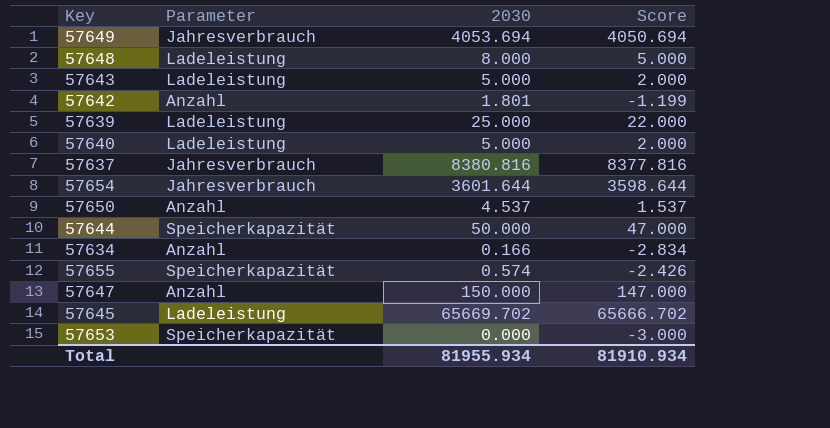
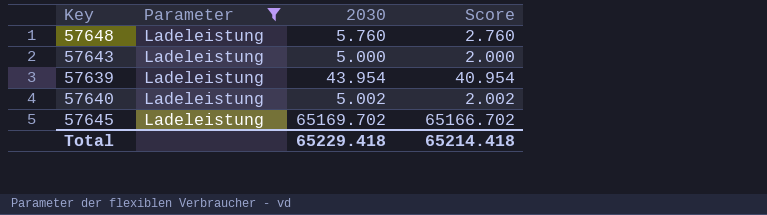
filter: none -> Parameter = Ladeleistung
57648 | 2030: 8.000 -> 5.760
57648 | Score: 5.000 -> 2.760
57639 | 2030: 25.000 -> 43.954
57639 | Score: 22.000 -> 40.954
57640 | 2030: 5.000 -> 5.002
57640 | Score: 2.000 -> 2.002
57645 | 2030: 65669.702 -> 65169.702
57645 | Score: 65666.702 -> 65166.702
Total | 2030: 81955.934 -> 65229.418
Total | Score: 81910.934 -> 65214.418

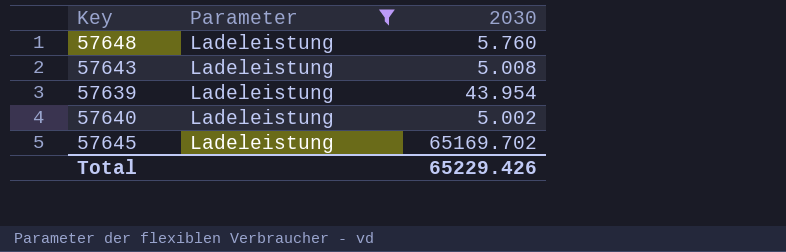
column Score | formula: [2030] - 3 -> none
57643 | 2030: 5.000 -> 5.008
Total | 2030: 65229.418 -> 65229.426

